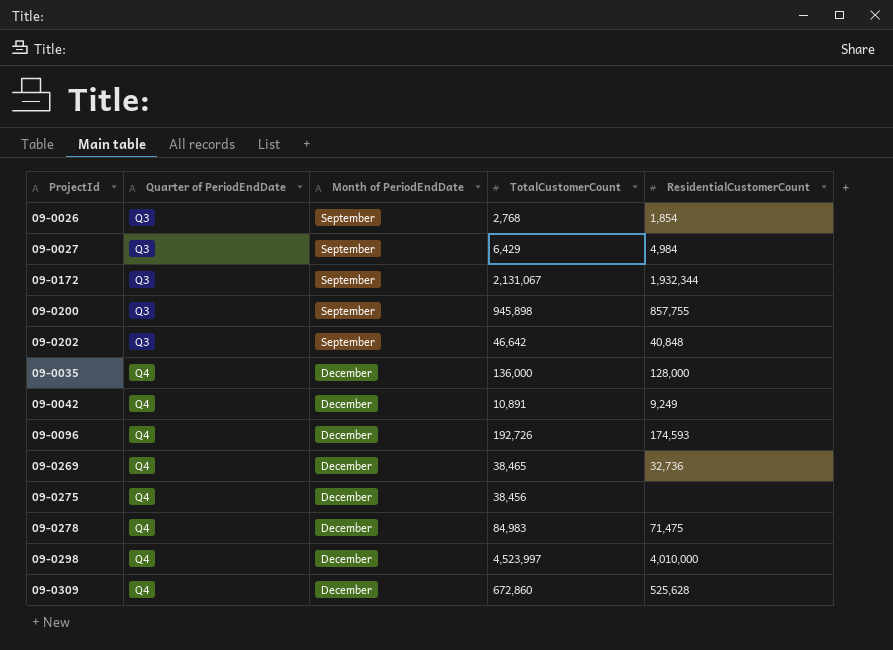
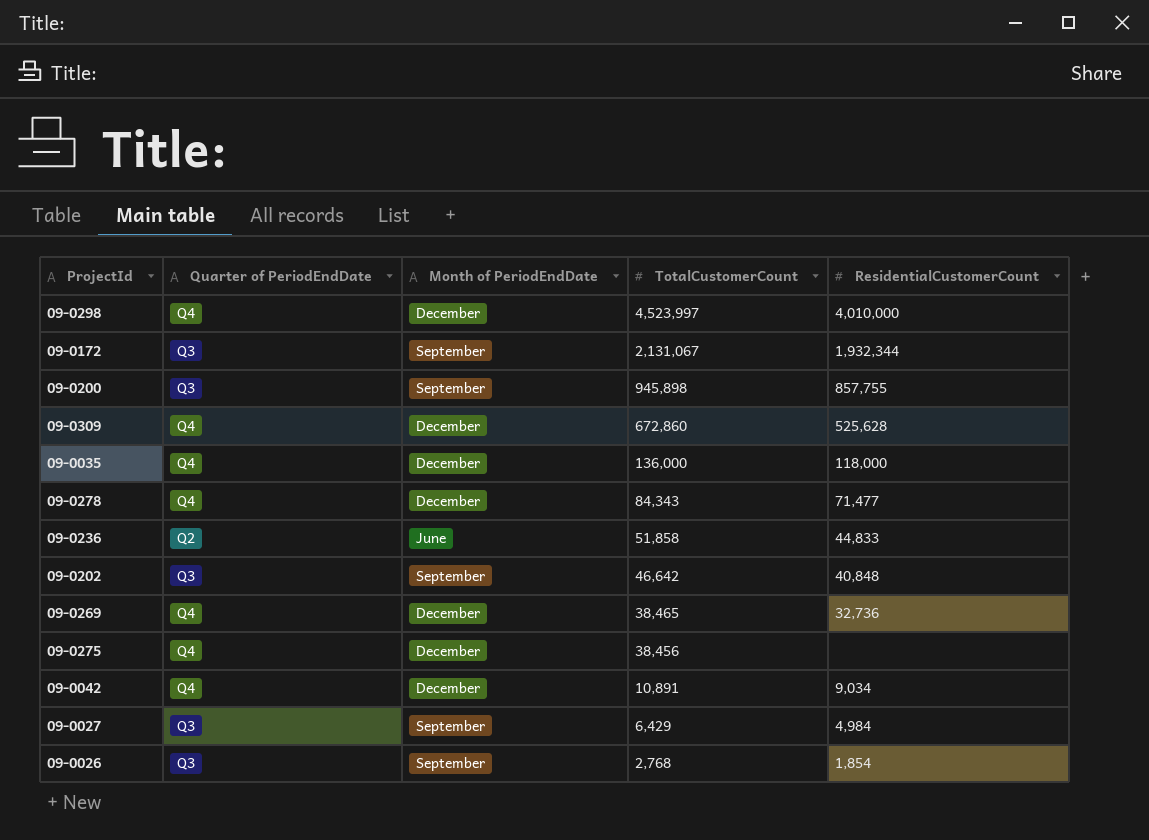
row order: Quarter of PeriodEndDate ascending -> TotalCustomerCount descending
row 09-0096: Q4 | December | 192,726 | 174,593 -> none
09-0035 | ResidentialCustomerCount: 128,000 -> 118,000
09-0278 | TotalCustomerCount: 84,983 -> 84,343
09-0278 | ResidentialCustomerCount: 71,475 -> 71,477
row 09-0236: none -> Q2 | June | 51,858 | 44,833
09-0042 | ResidentialCustomerCount: 9,249 -> 9,034

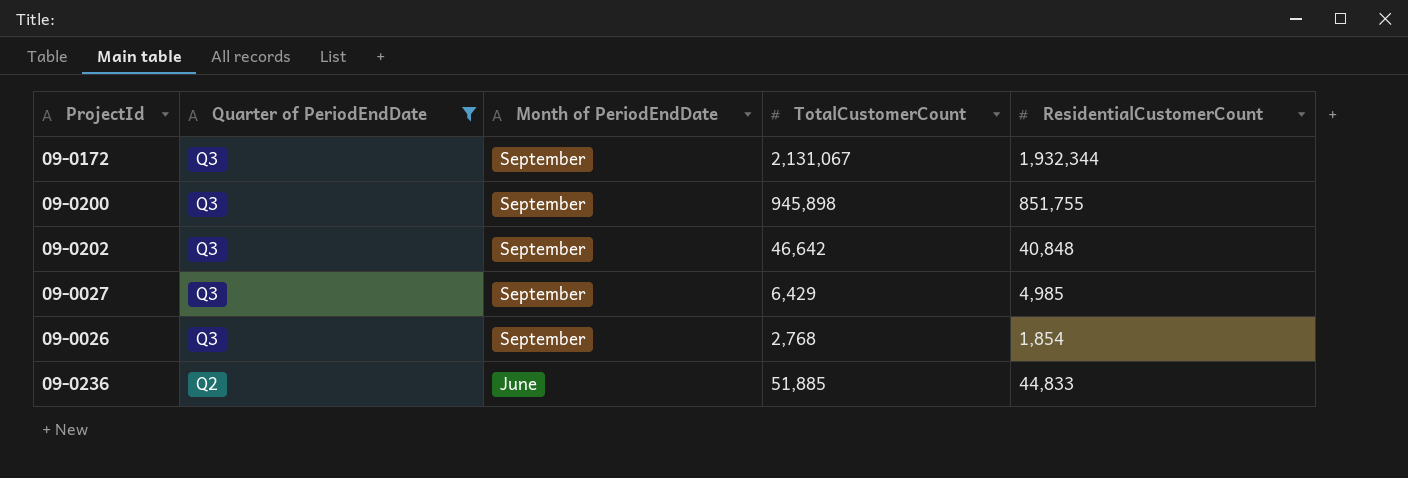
filter: none -> Quarter of PeriodEndDate != Q4
row order: TotalCustomerCount descending -> Quarter of PeriodEndDate descending
09-0200 | ResidentialCustomerCount: 857,755 -> 851,755
09-0027 | ResidentialCustomerCount: 4,984 -> 4,985
09-0236 | TotalCustomerCount: 51,858 -> 51,885

